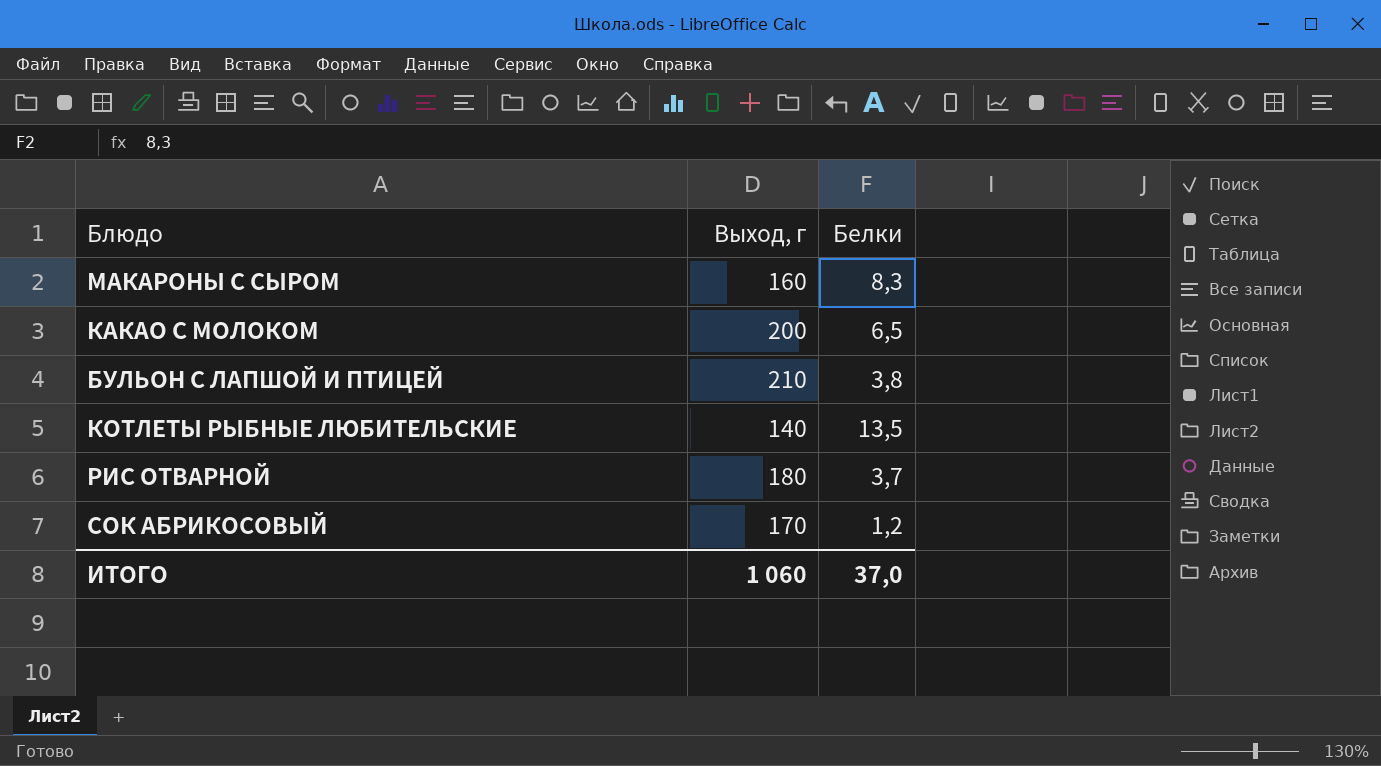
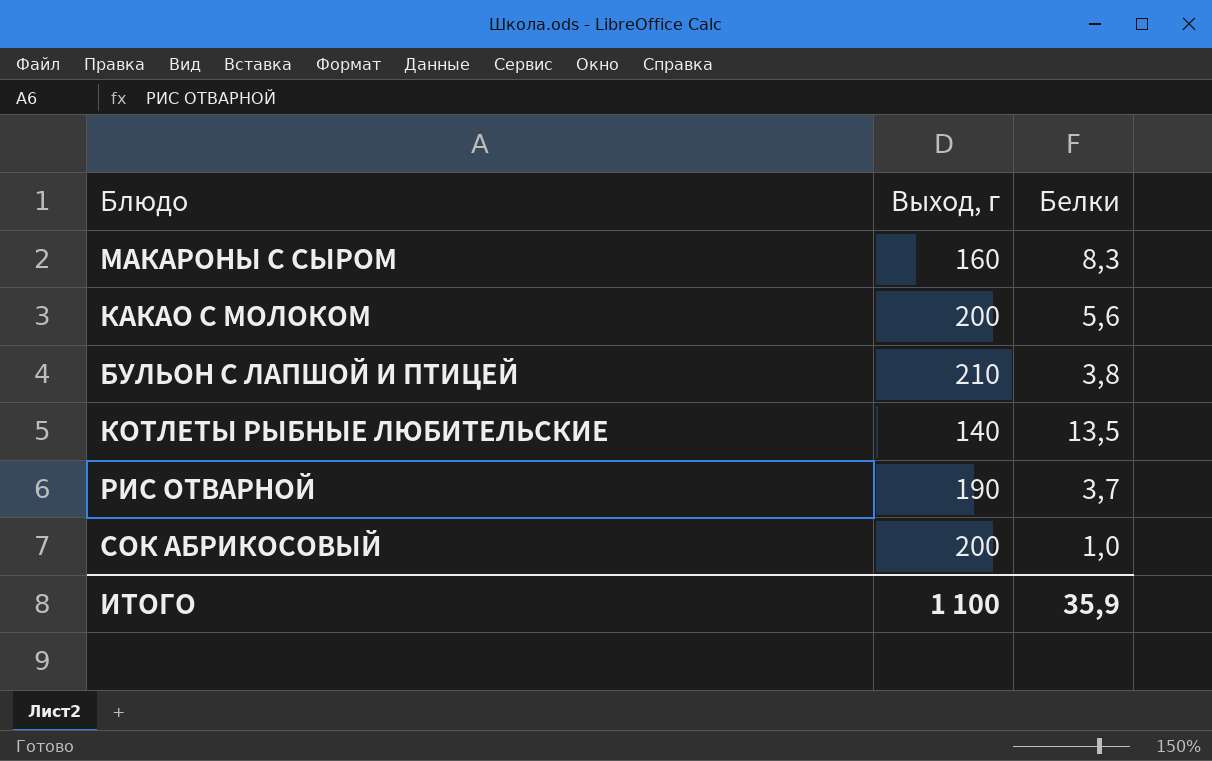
КАКАО С МОЛОКОМ | Белки: 6,5 -> 5,6
РИС ОТВАРНОЙ | Выход, г: 180 -> 190
СОК АБРИКОСОВЫЙ | Выход, г: 170 -> 200
СОК АБРИКОСОВЫЙ | Белки: 1,2 -> 1,0
ИТОГО | Выход, г: 1 060 -> 1 100
ИТОГО | Белки: 37,0 -> 35,9

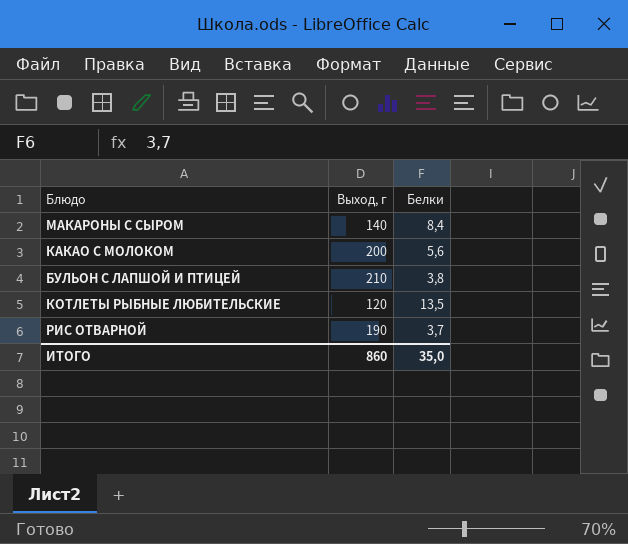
row СОК АБРИКОСОВЫЙ: 200 | 1,0 -> none
МАКАРОНЫ С СЫРОМ | Выход, г: 160 -> 140
МАКАРОНЫ С СЫРОМ | Белки: 8,3 -> 8,4
КОТЛЕТЫ РЫБНЫЕ ЛЮБИТЕЛЬСКИЕ | Выход, г: 140 -> 120
ИТОГО | Выход, г: 1 100 -> 860
ИТОГО | Белки: 35,9 -> 35,0

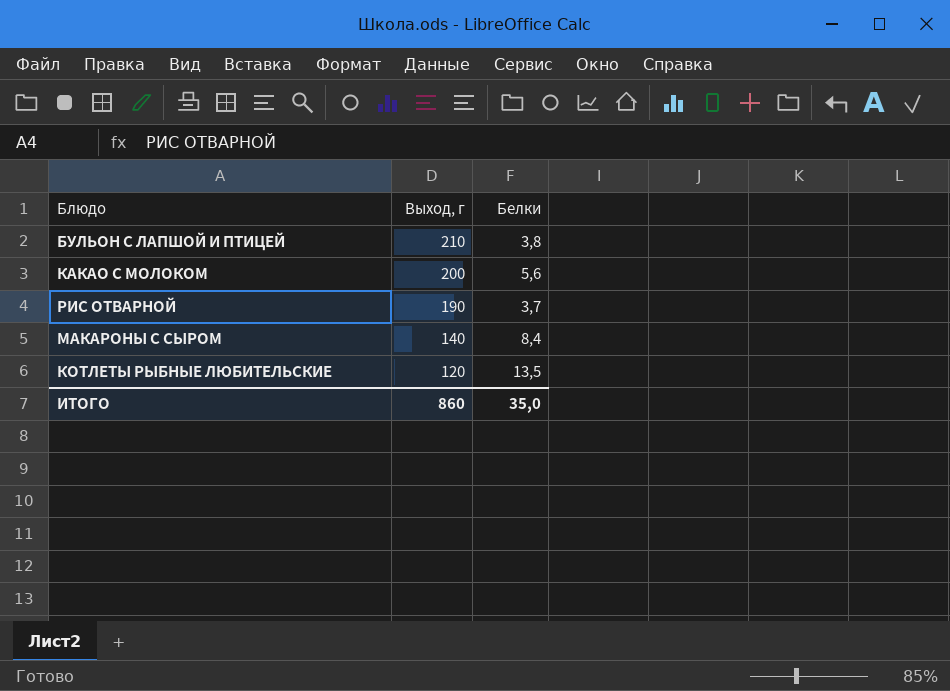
row order: none -> Выход, г descending

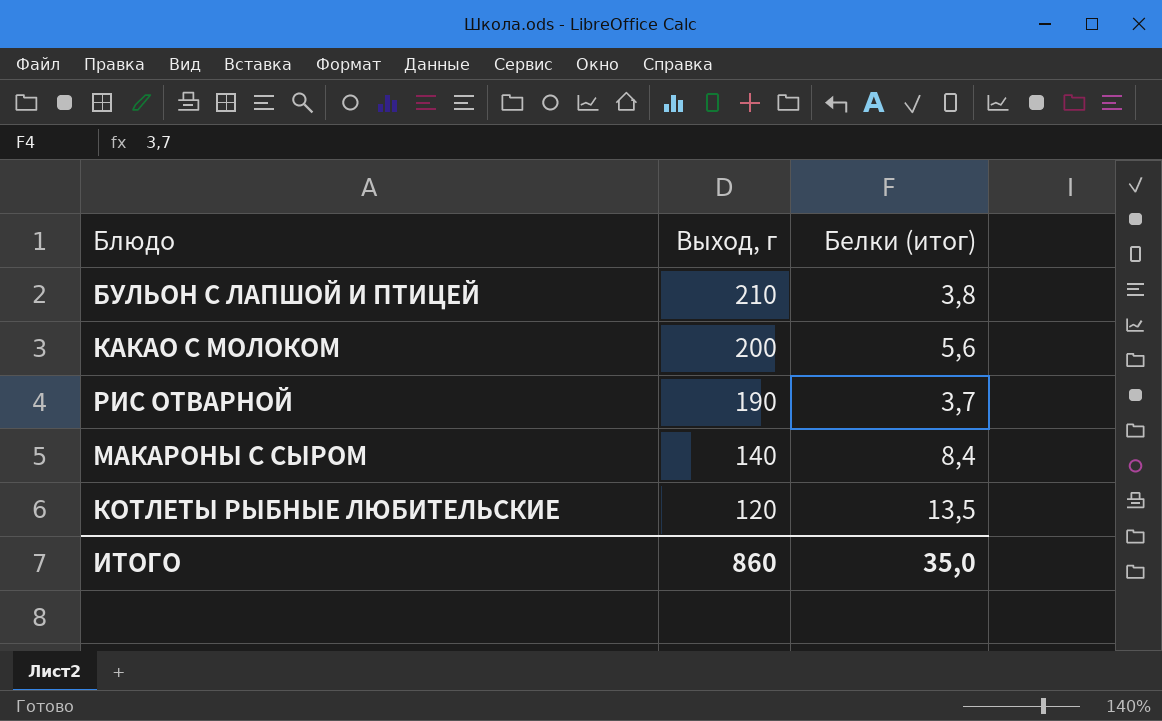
column name: Белки -> Белки (итог)

